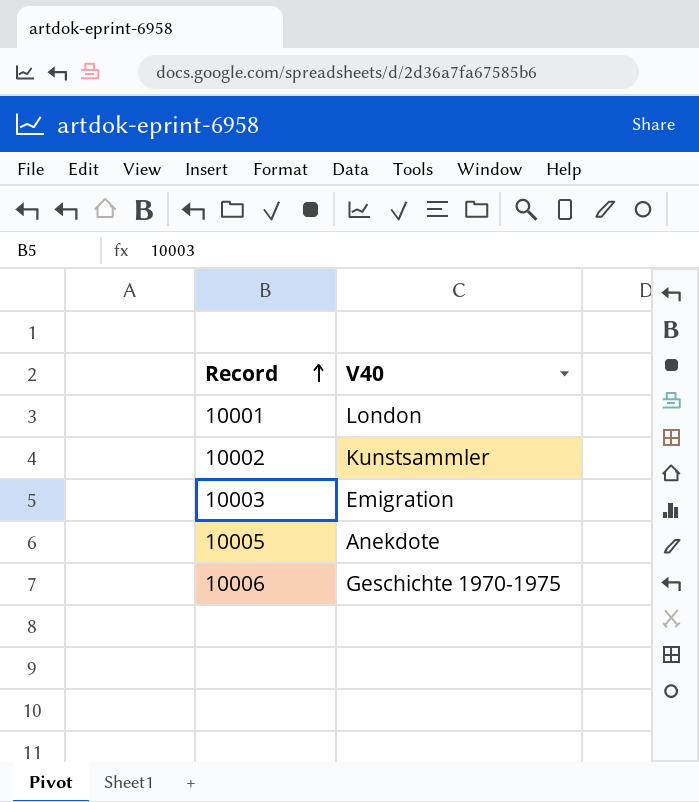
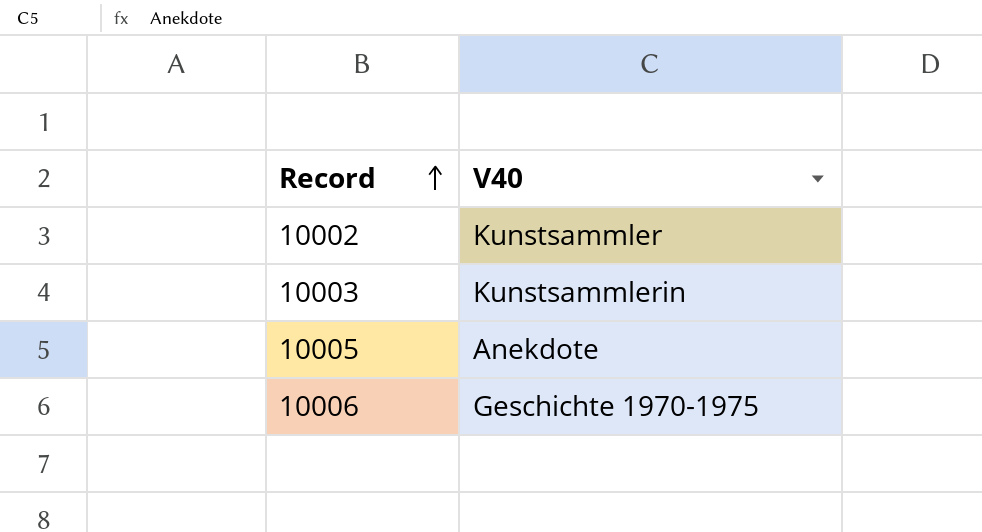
row 10001: London -> none
10003 | V40: Emigration -> Kunstsammlerin

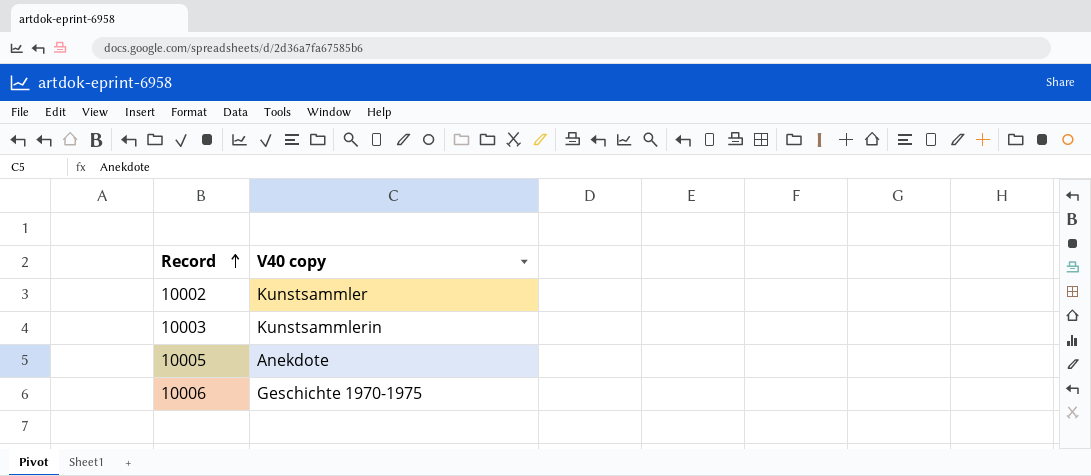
column name: V40 -> V40 copy

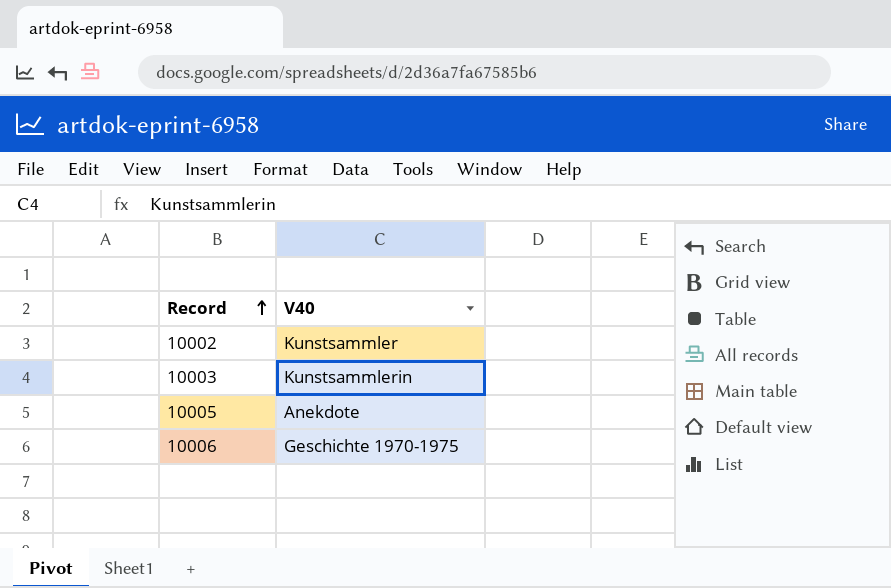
column name: V40 copy -> V40

